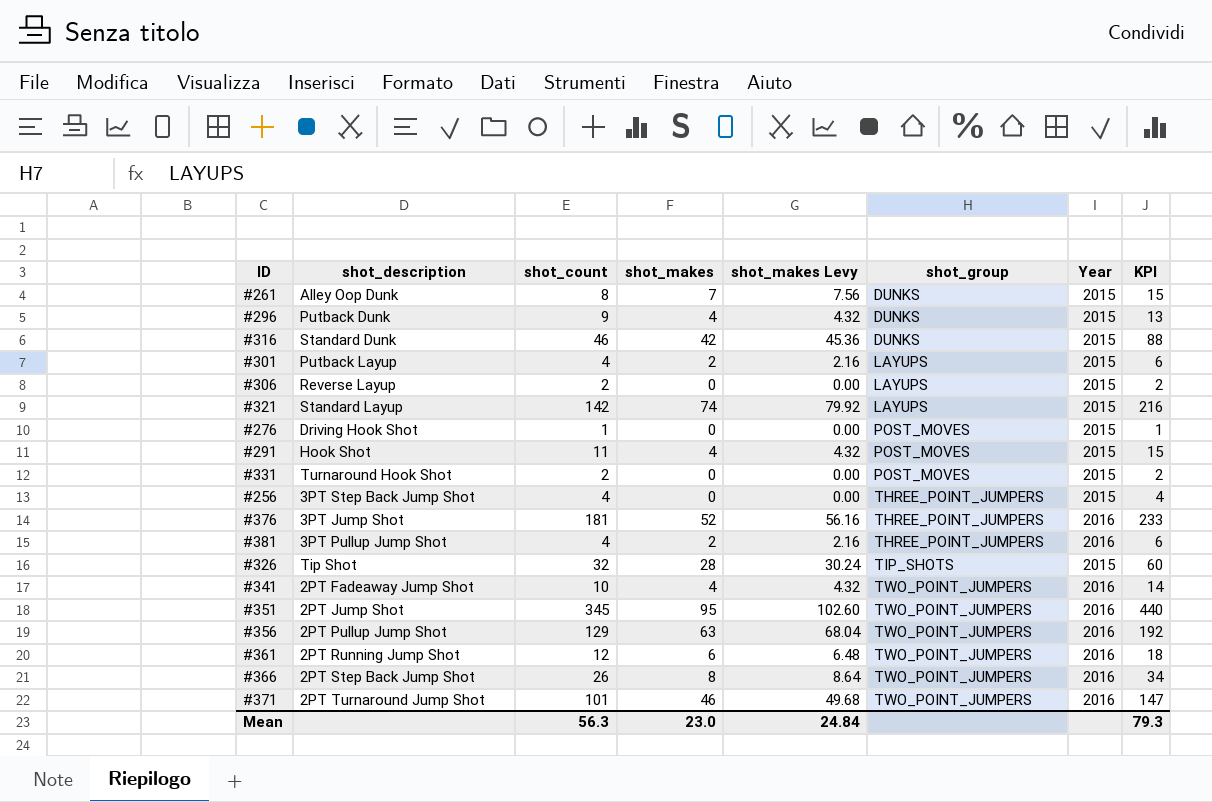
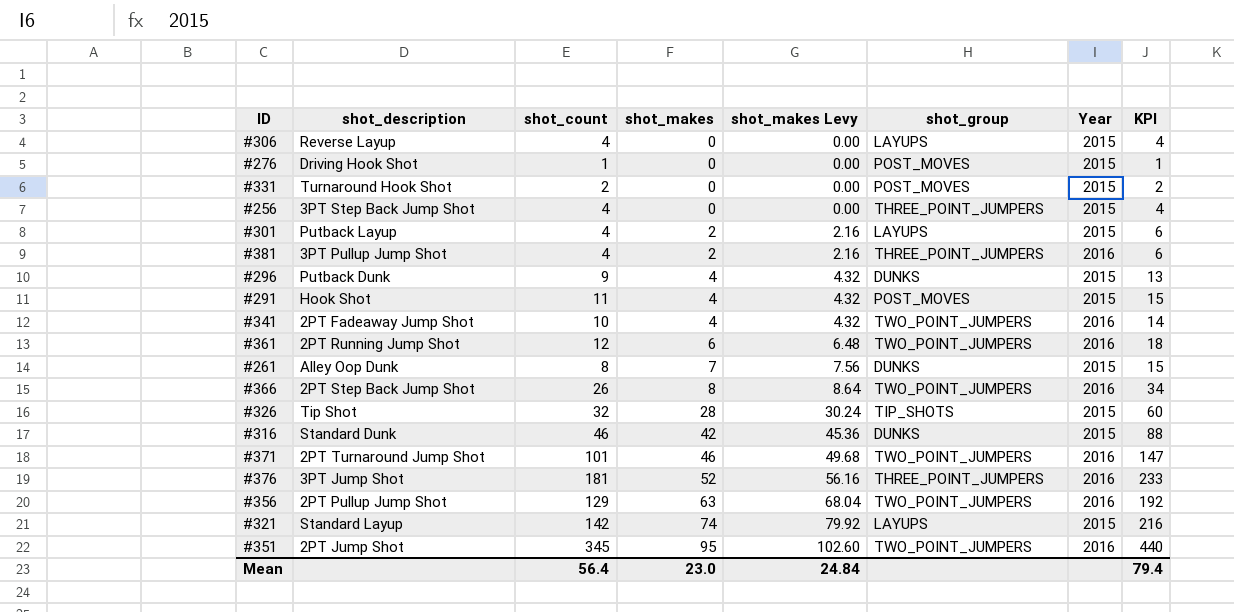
row order: shot_group ascending -> shot_makes ascending
#306 | shot_count: 2 -> 4
#306 | KPI: 2 -> 4
Mean | shot_count: 56.3 -> 56.4
Mean | KPI: 79.3 -> 79.4

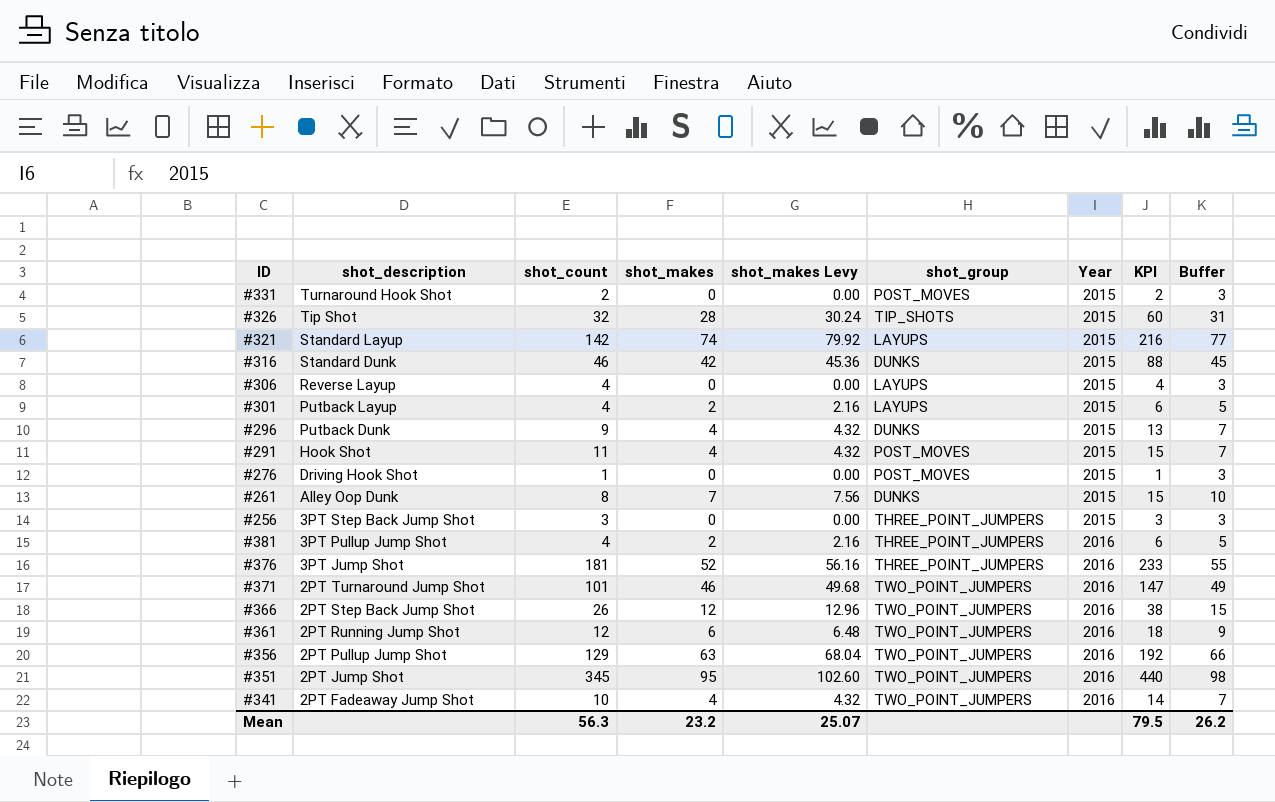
row order: shot_makes ascending -> shot_description descending
column Buffer | formula: none -> [shot_makes] + 3
#256 | shot_count: 4 -> 3
#256 | KPI: 4 -> 3
#366 | shot_makes: 8 -> 12
#366 | shot_makes Levy: 8.64 -> 12.96
#366 | KPI: 34 -> 38
Mean | shot_count: 56.4 -> 56.3
Mean | shot_makes: 23.0 -> 23.2
Mean | shot_makes Levy: 24.84 -> 25.07
Mean | KPI: 79.4 -> 79.5

